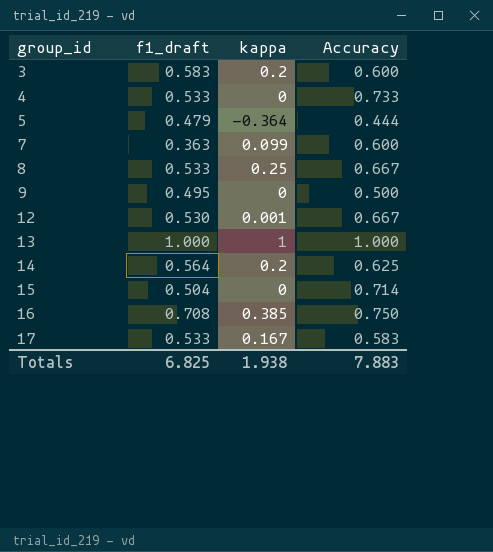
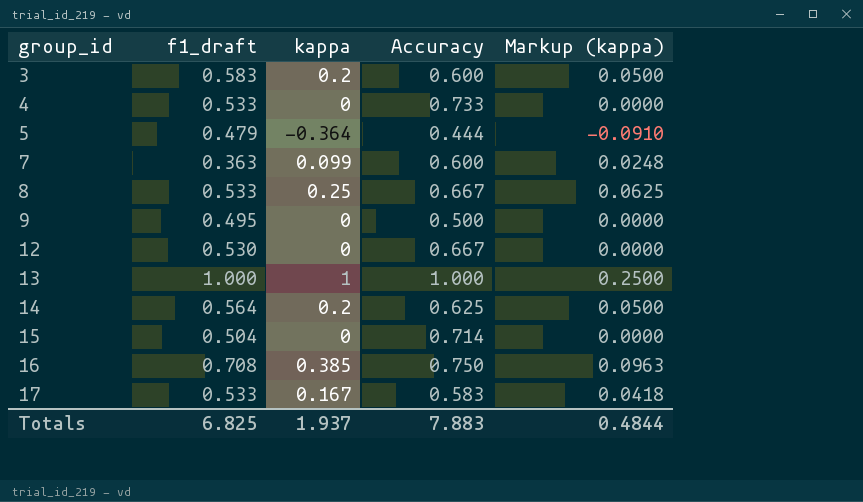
column Markup (kappa) | formula: none -> [kappa] * 0.25
12 | kappa: 0.001 -> 0
Totals | kappa: 1.938 -> 1.937

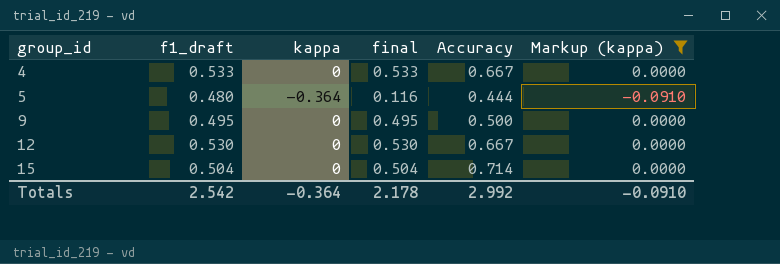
filter: none -> Markup (kappa) <= 0.0000
column final | formula: none -> [f1_draft] + [kappa]
4 | Accuracy: 0.733 -> 0.667
5 | f1_draft: 0.479 -> 0.480
Totals | f1_draft: 6.825 -> 2.542
Totals | kappa: 1.937 -> -0.364
Totals | Accuracy: 7.883 -> 2.992
Totals | Markup (kappa): 0.4844 -> -0.0910

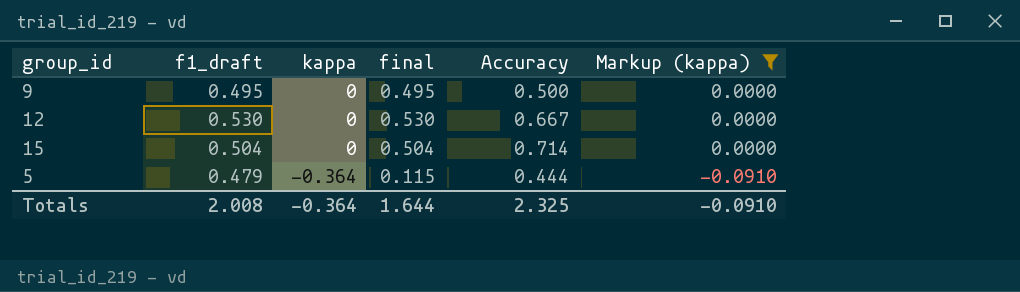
row order: group_id ascending -> kappa descending
row 4: 0.533 | 0 | 0.533 | 0.667 | 0.0000 -> none
5 | f1_draft: 0.480 -> 0.479
5 | final: 0.116 -> 0.115
Totals | f1_draft: 2.542 -> 2.008
Totals | final: 2.178 -> 1.644
Totals | Accuracy: 2.992 -> 2.325

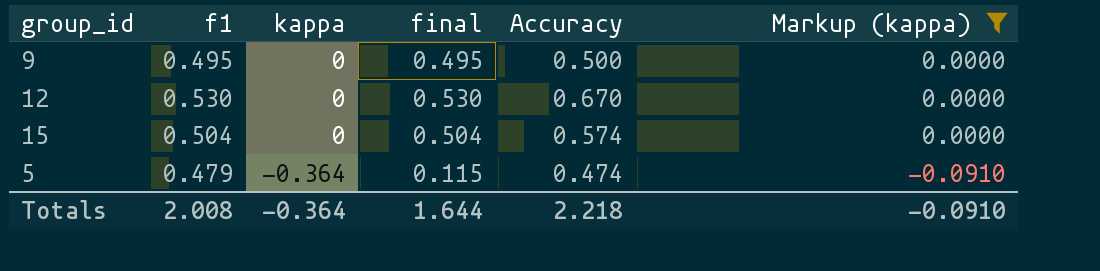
column name: f1_draft -> f1
12 | Accuracy: 0.667 -> 0.670
15 | Accuracy: 0.714 -> 0.574
5 | Accuracy: 0.444 -> 0.474
Totals | Accuracy: 2.325 -> 2.218

